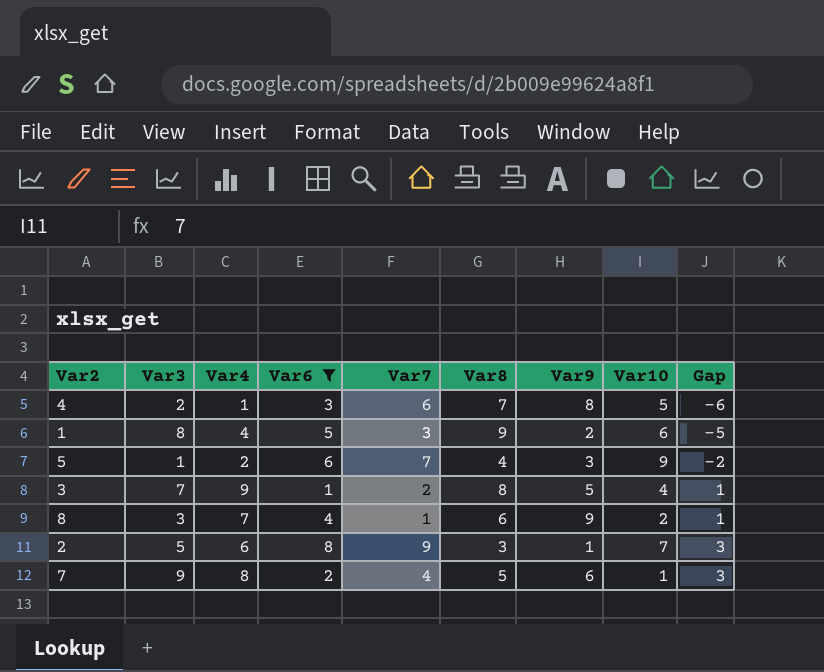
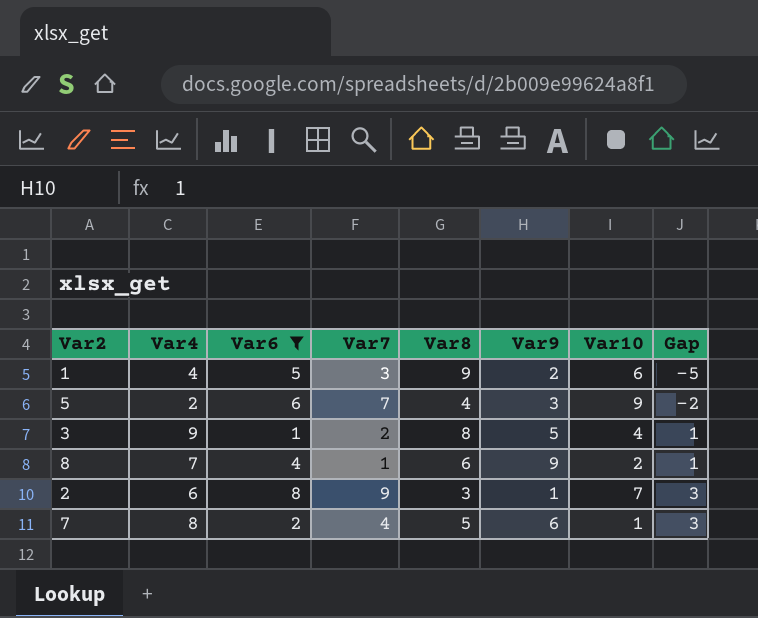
column Var3 | position: 2 -> none
row 4: 2 | 1 | 3 | 6 | 7 | 8 | 5 | -6 -> none

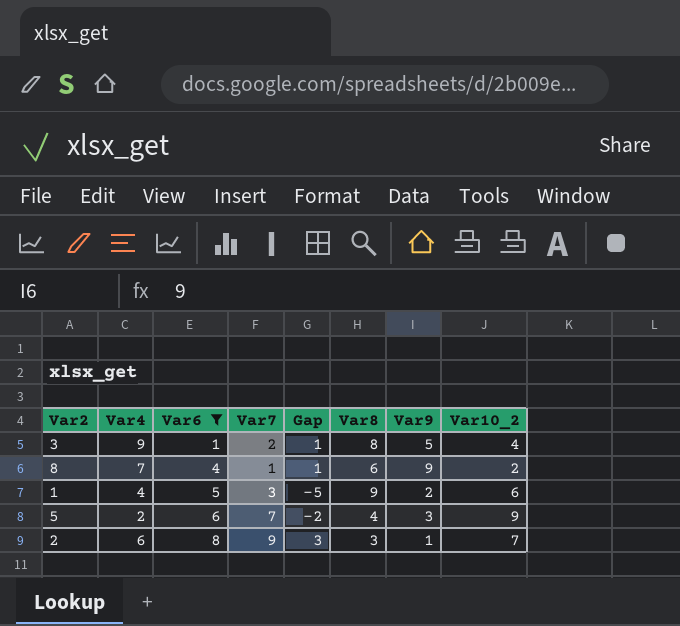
row order: Gap ascending -> Var6 ascending
column Gap | position: 8 -> 5
column name: Var10 -> Var10_2
row 7: 8 | 2 | 4 | 5 | 6 | 1 | 3 -> none

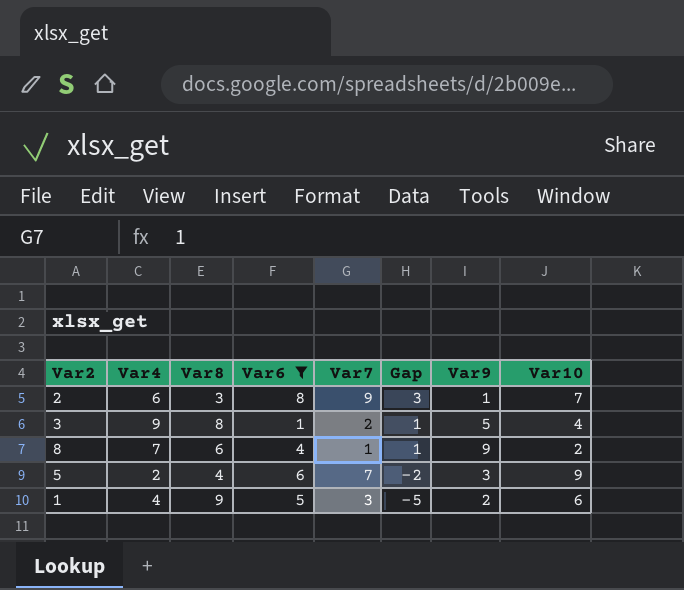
row order: Var6 ascending -> Gap descending
column Var8 | position: 6 -> 3
column name: Var10_2 -> Var10

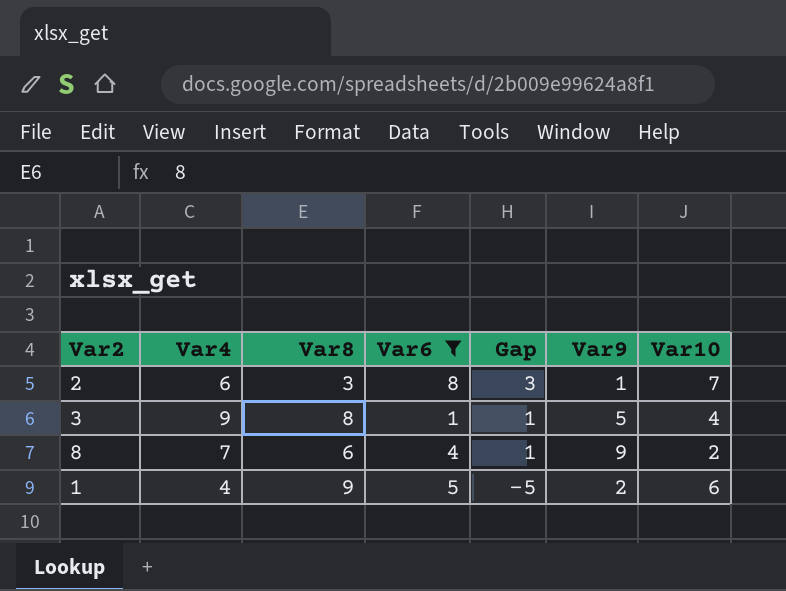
column Var7 | position: 5 -> none
row 5: 2 | 4 | 6 | 7 | -2 | 3 | 9 -> none

